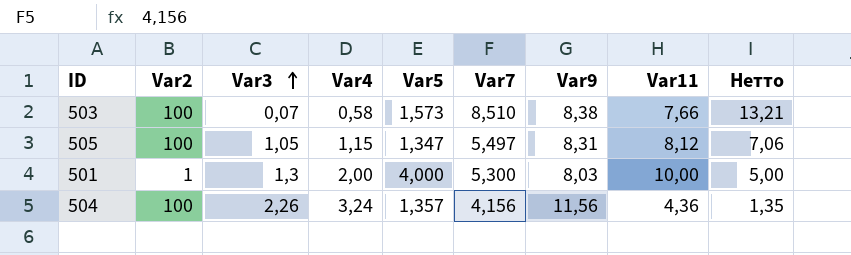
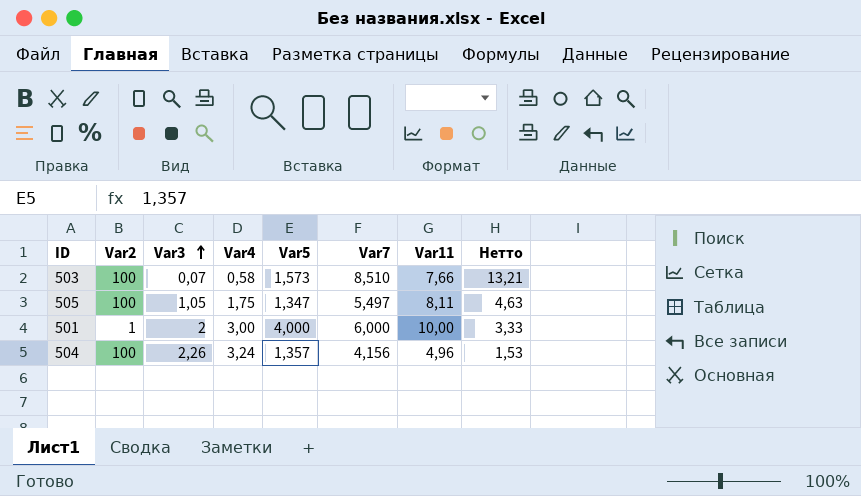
column Var9 | position: 7 -> none
505 | Var4: 1,15 -> 1,75
505 | Var11: 8,12 -> 8,11
505 | Нетто: 7,06 -> 4,63
501 | Var3: 1,3 -> 2
501 | Var4: 2,00 -> 3,00
501 | Var7: 5,300 -> 6,000
501 | Нетто: 5,00 -> 3,33
504 | Var11: 4,36 -> 4,96
504 | Нетто: 1,35 -> 1,53

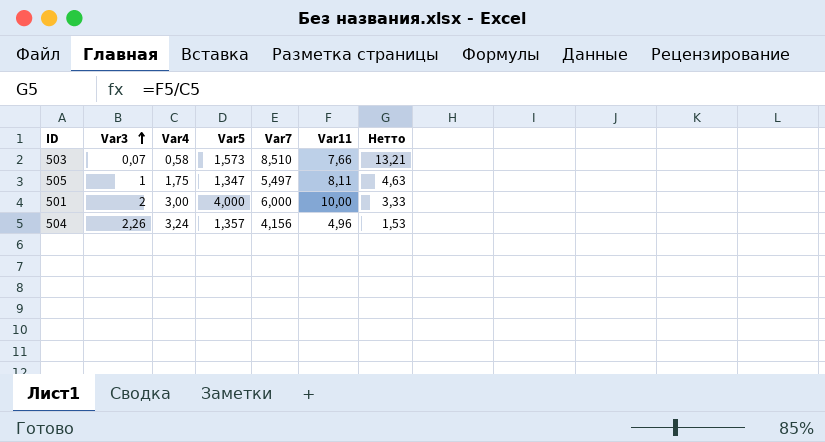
column Var2 | position: 2 -> none
505 | Var3: 1,05 -> 1

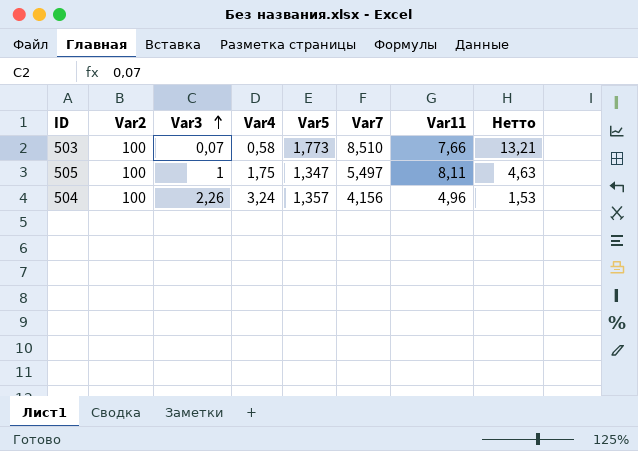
column Var2 | position: none -> 2
row 501: 2 | 3,00 | 4,000 | 6,000 | 10,00 | 3,33 -> none
503 | Var5: 1,573 -> 1,773

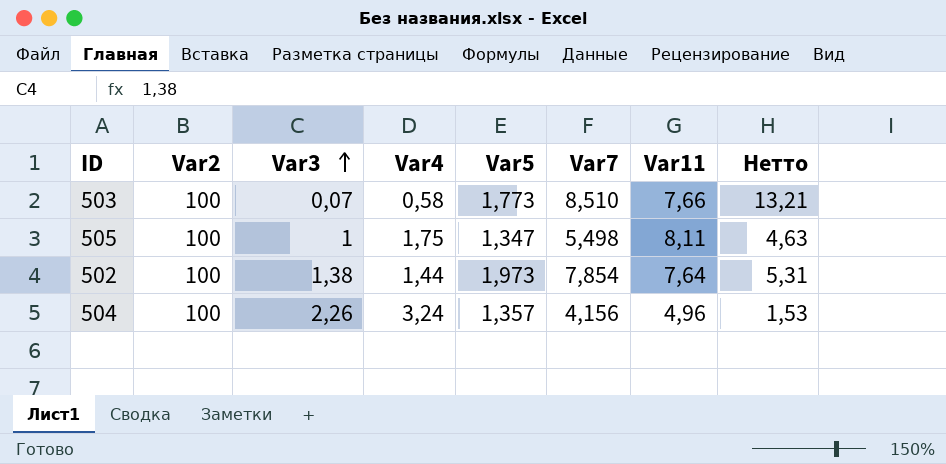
505 | Var7: 5,497 -> 5,498
row 502: none -> 100 | 1,38 | 1,44 | 1,973 | 7,854 | 7,64 | 5,31

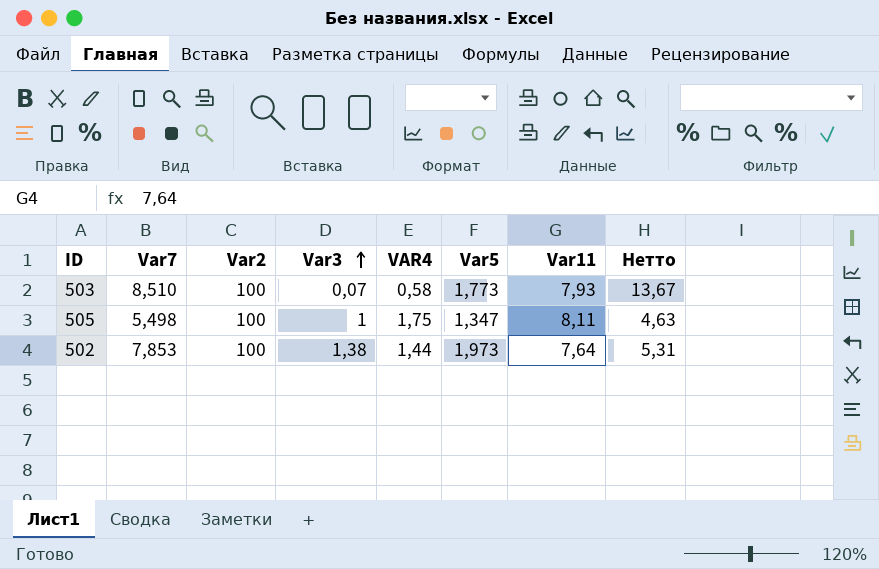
column Var7 | position: 6 -> 2
column name: Var4 -> VAR4
row 504: 100 | 2,26 | 3,24 | 1,357 | 4,156 | 4,96 | 1,53 -> none
503 | Var11: 7,66 -> 7,93
503 | Нетто: 13,21 -> 13,67
502 | Var7: 7,854 -> 7,853

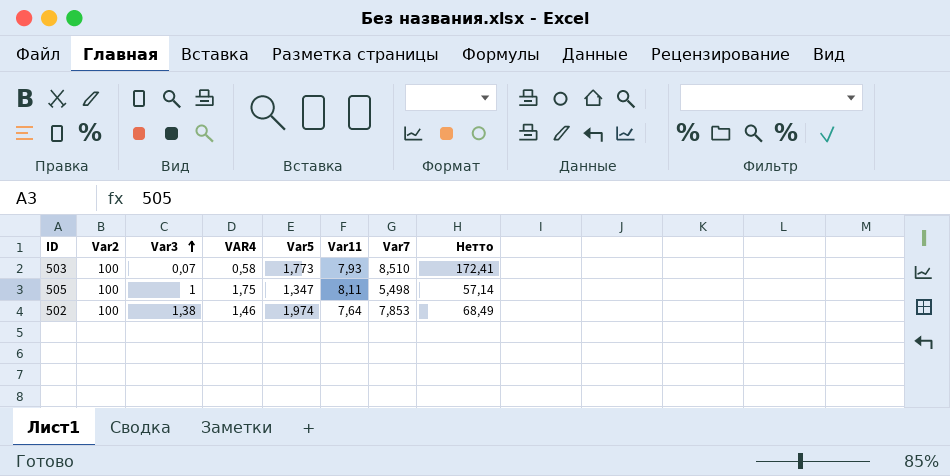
column Var7 | position: 2 -> 7
column Нетто | formula: [Var11] / [VAR4] -> [Var2] / [VAR4]
502 | VAR4: 1,44 -> 1,46
502 | Var5: 1,973 -> 1,974

